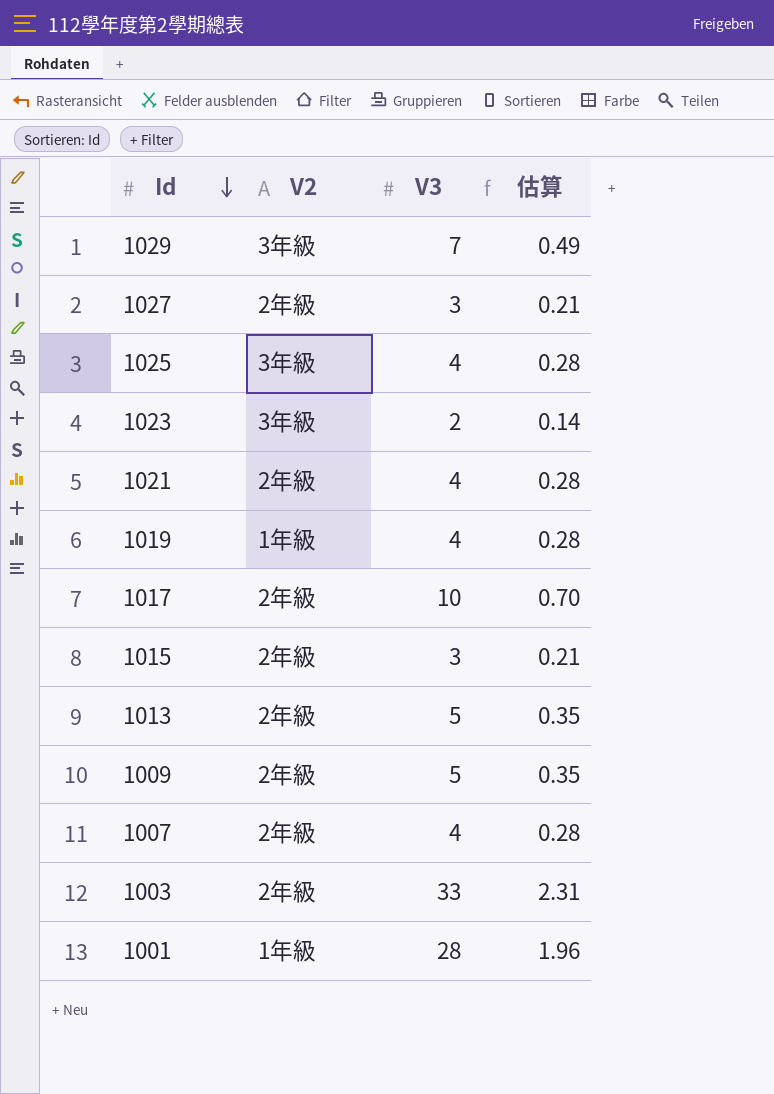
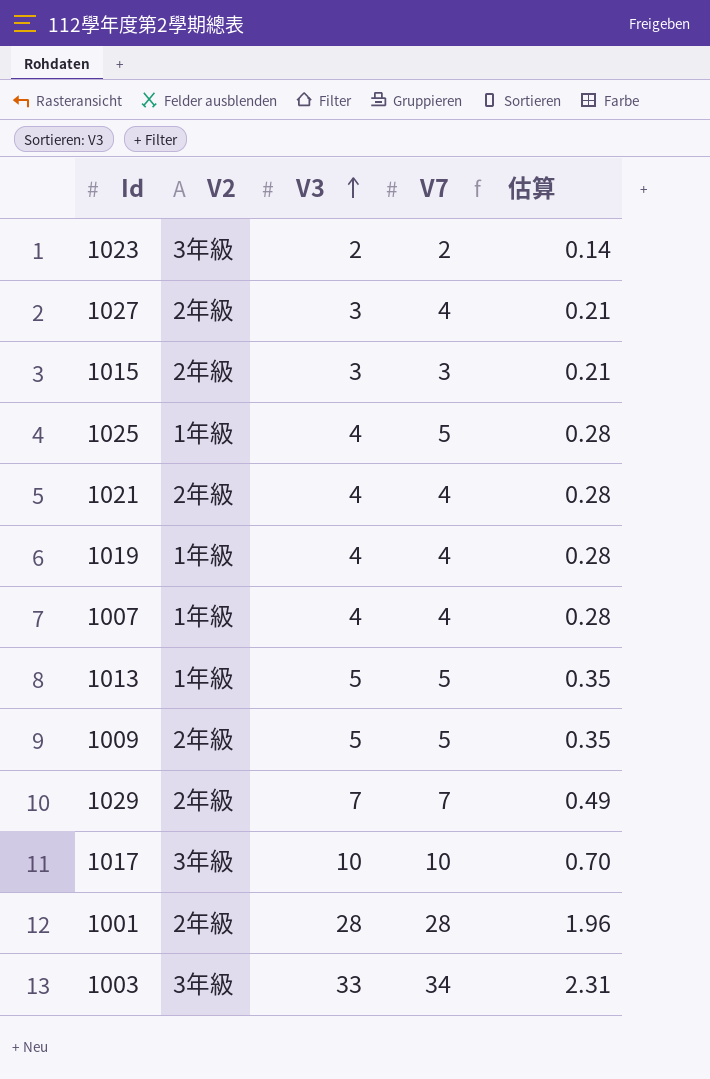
row order: Id descending -> V3 ascending
column V7 | position: none -> 4
1025 | V2: 3年級 -> 1年級
1007 | V2: 2年級 -> 1年級
1013 | V2: 2年級 -> 1年級
1029 | V2: 3年級 -> 2年級
1017 | V2: 2年級 -> 3年級
1001 | V2: 1年級 -> 2年級
1003 | V2: 2年級 -> 3年級

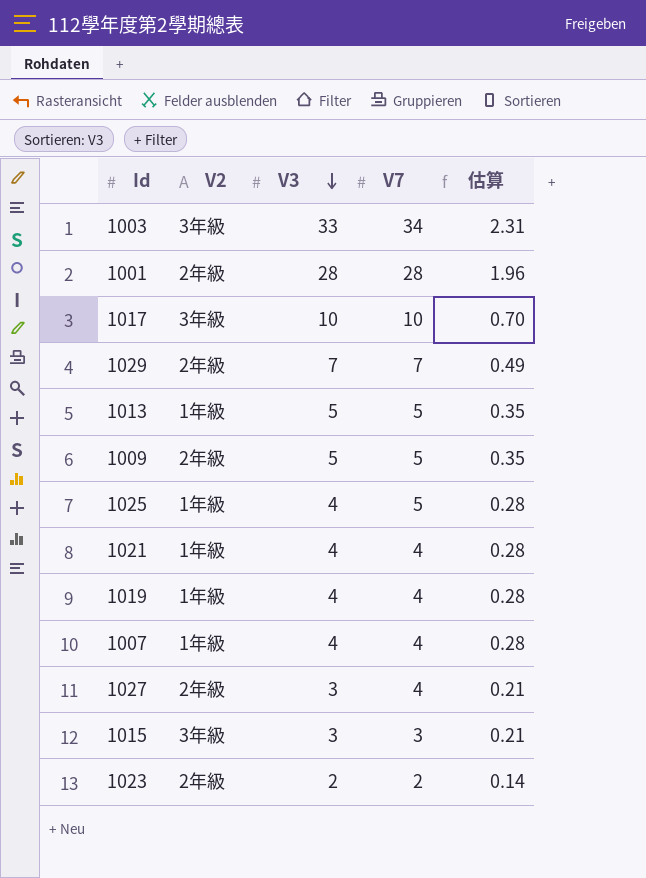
row order: V3 ascending -> V3 descending
1021 | V2: 2年級 -> 1年級
1015 | V2: 2年級 -> 3年級
1023 | V2: 3年級 -> 2年級

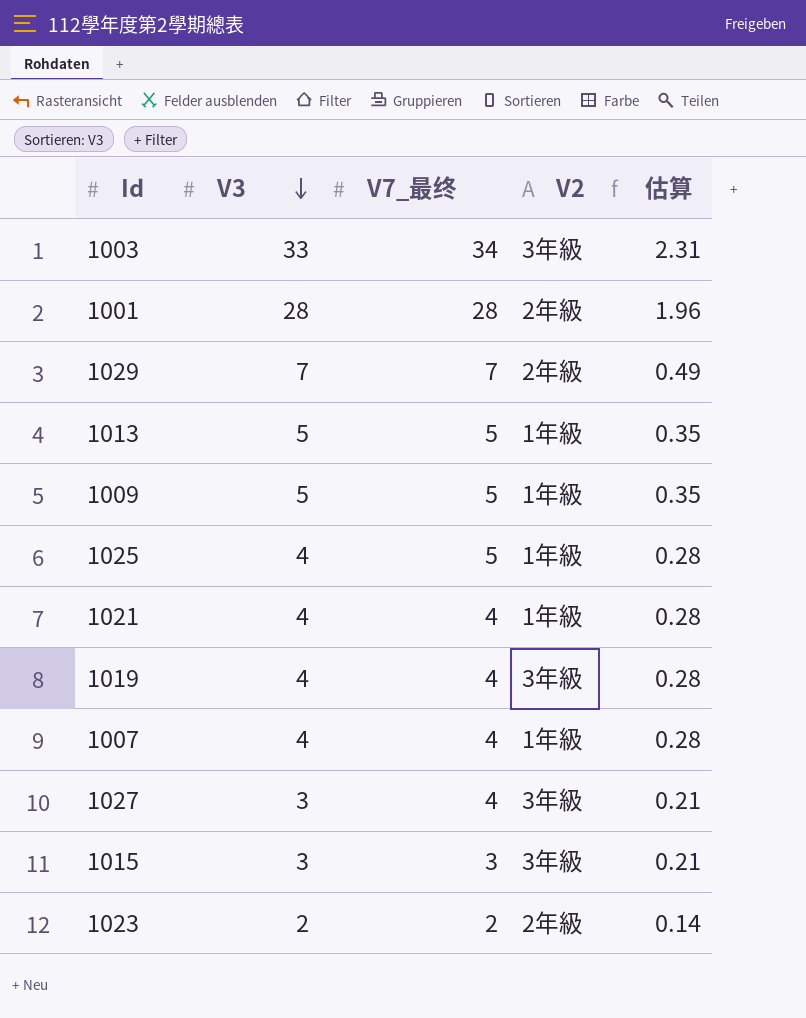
column name: V7 -> V7_最终
column V2 | position: 2 -> 4
row 1017: 3年級 | 10 | 10 | 0.70 -> none
1009 | V2: 2年級 -> 1年級
1019 | V2: 1年級 -> 3年級
1027 | V2: 2年級 -> 3年級

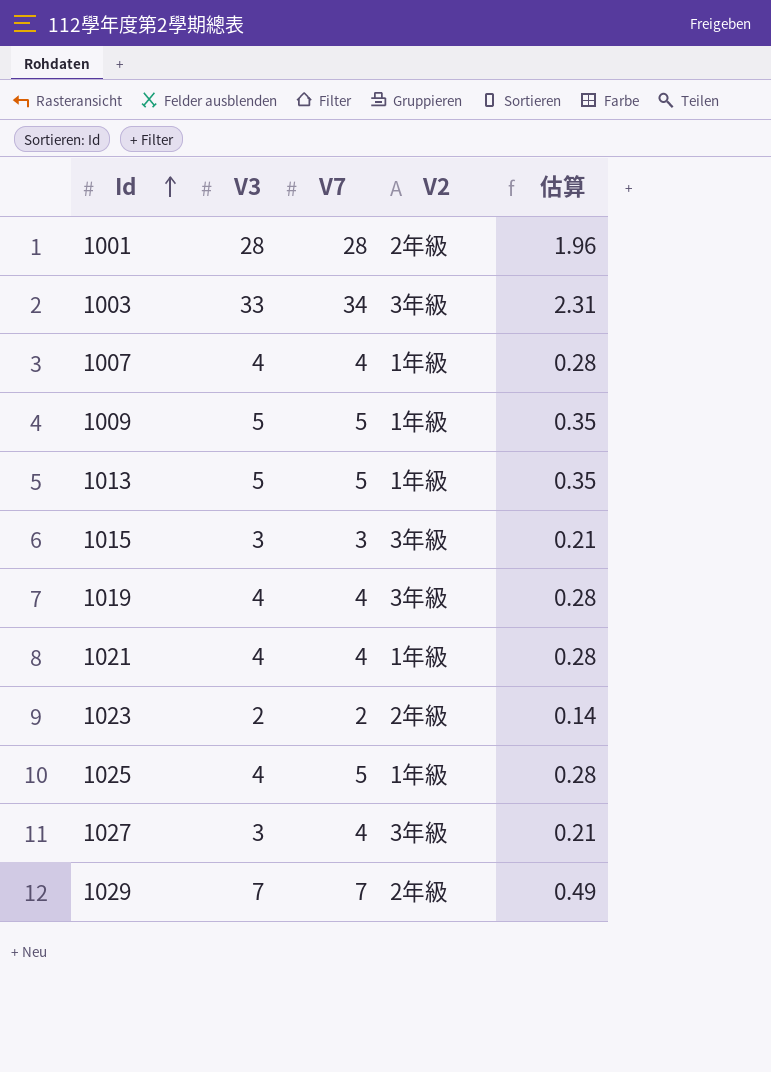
row order: V3 descending -> Id ascending
column name: V7_最终 -> V7

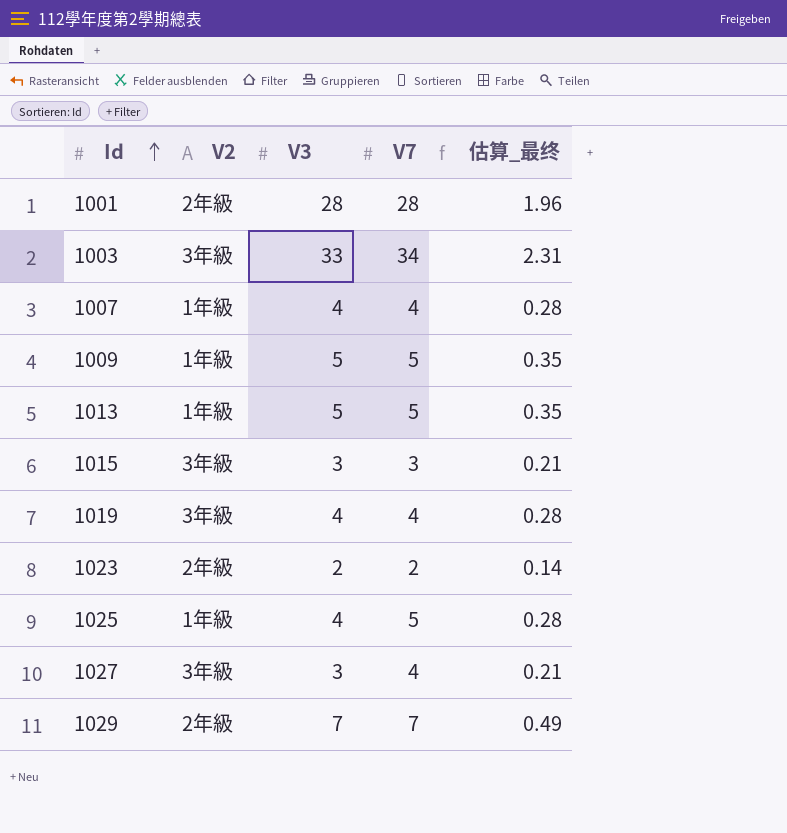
column V2 | position: 4 -> 2
column name: 估算 -> 估算_最终
row 1021: 4 | 4 | 1年級 | 0.28 -> none

